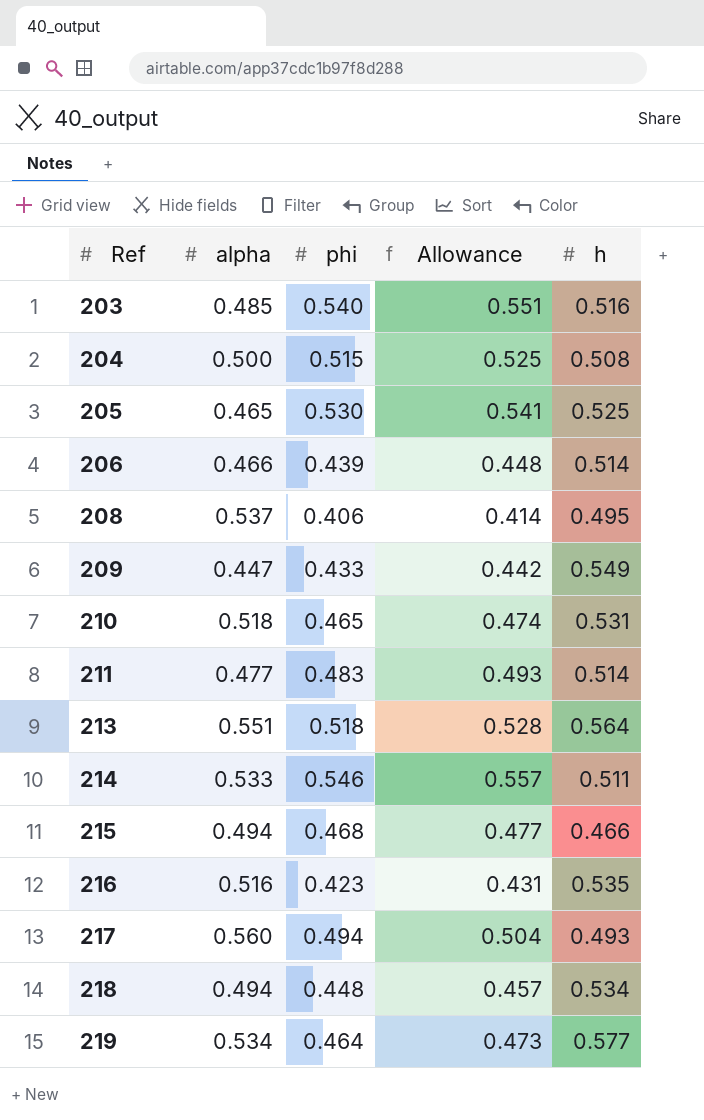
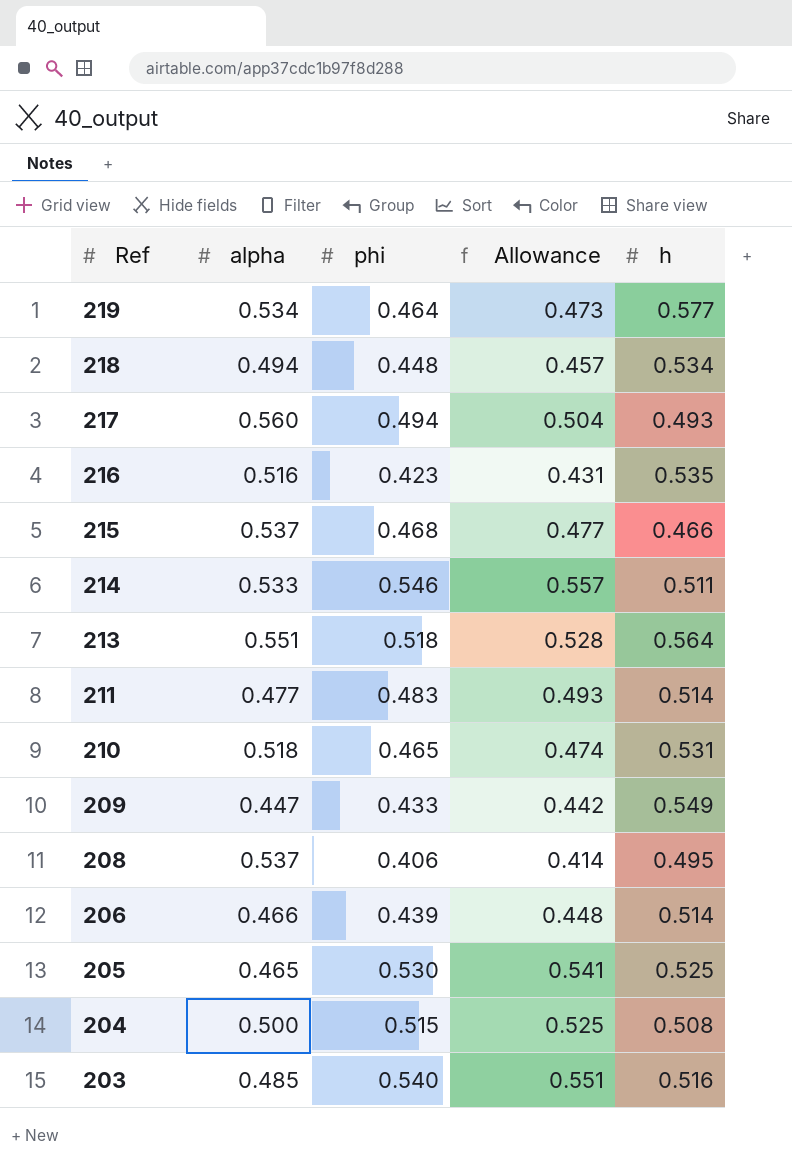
row order: Ref ascending -> Ref descending
215 | alpha: 0.494 -> 0.537

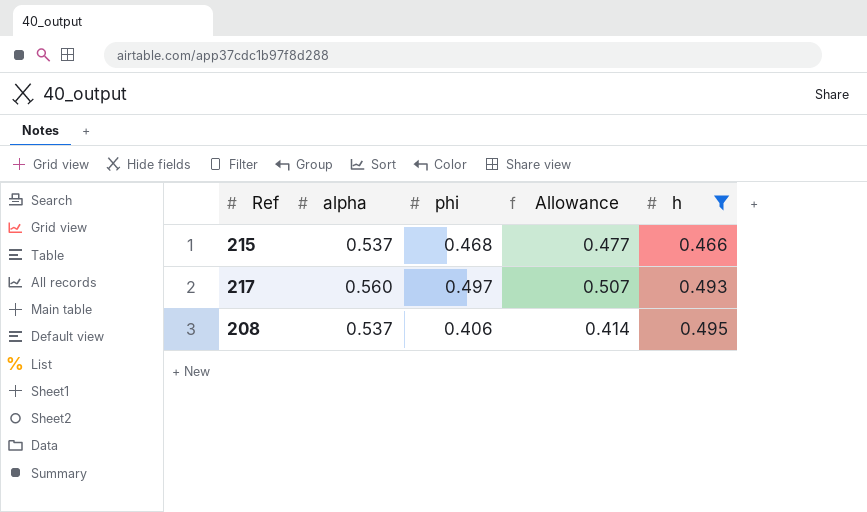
filter: none -> h <= 0.495
row order: Ref descending -> h ascending
217 | phi: 0.494 -> 0.497
217 | Allowance: 0.504 -> 0.507

